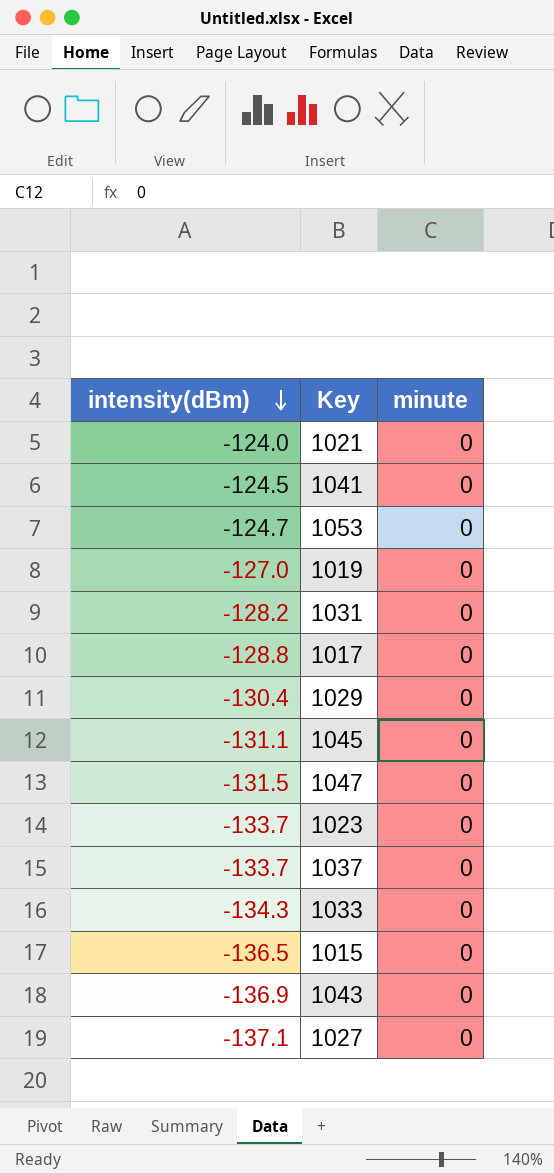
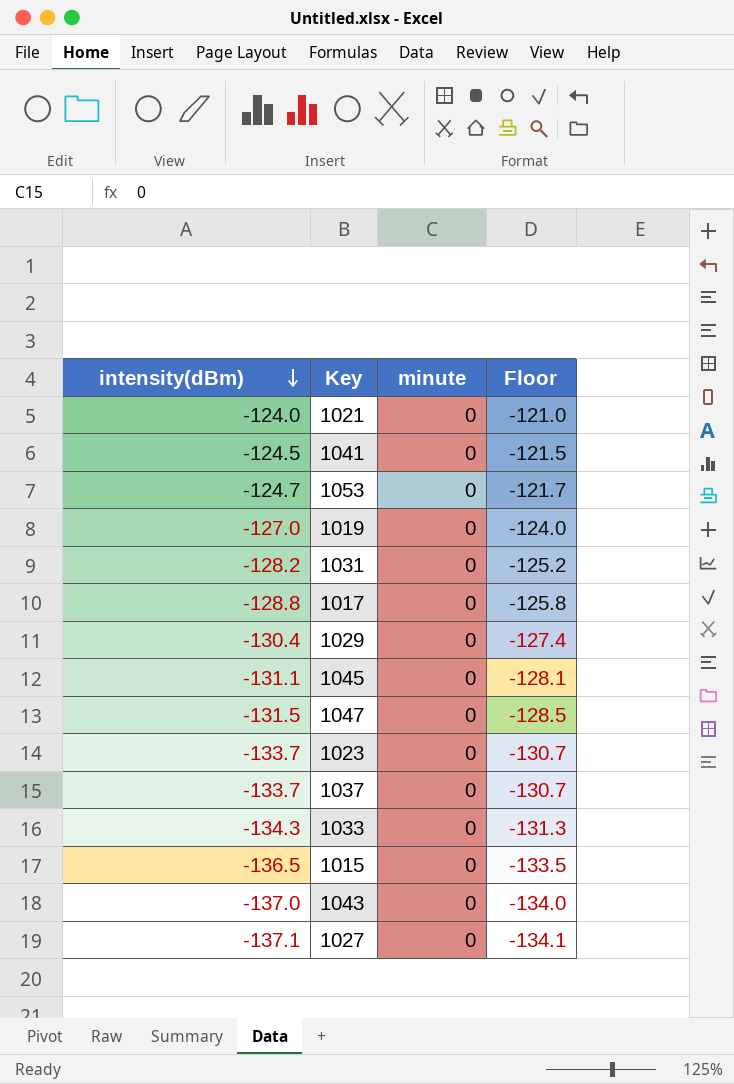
column Floor | formula: none -> [intensity(dBm)] + 3
1043 | intensity(dBm): -136.9 -> -137.0

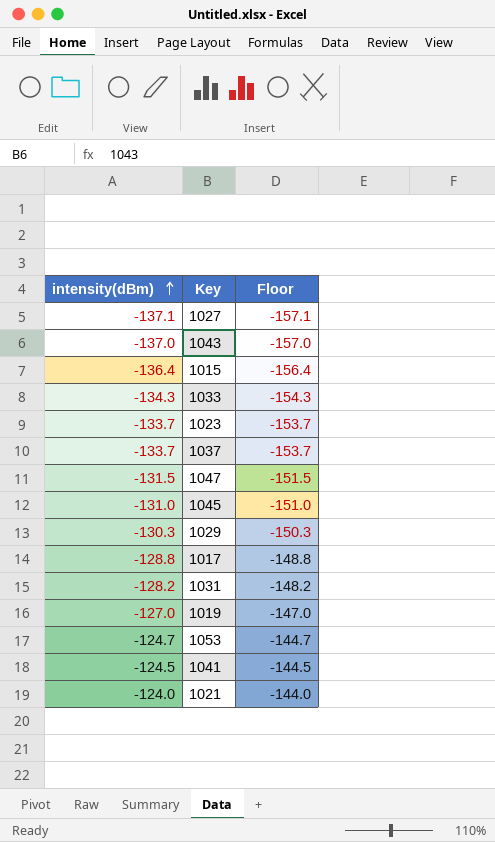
row order: intensity(dBm) descending -> intensity(dBm) ascending
column minute | position: 3 -> none
column Floor | formula: [intensity(dBm)] + 3 -> [intensity(dBm)] - 20
1015 | intensity(dBm): -136.5 -> -136.4
1045 | intensity(dBm): -131.1 -> -131.0
1029 | intensity(dBm): -130.4 -> -130.3

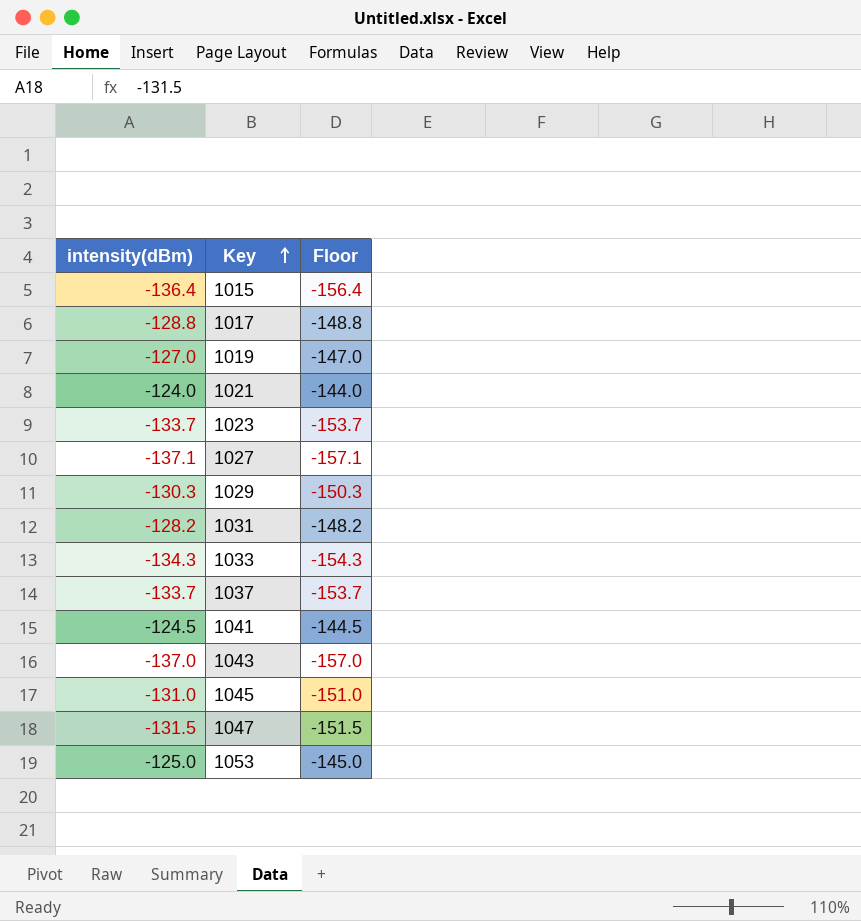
row order: intensity(dBm) ascending -> Key ascending
1053 | intensity(dBm): -124.7 -> -125.0
1053 | Floor: -144.7 -> -145.0

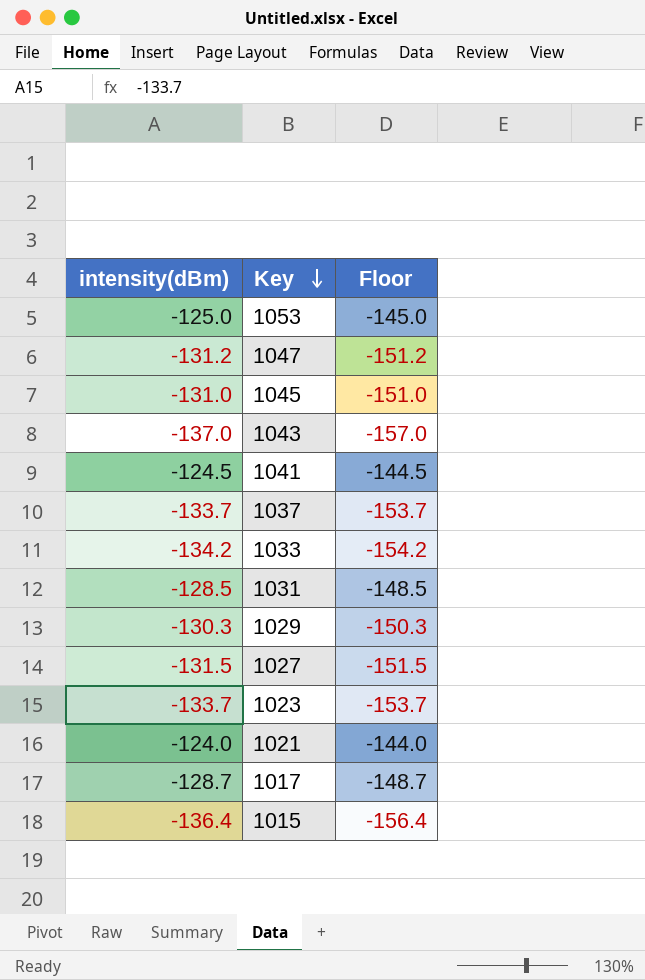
row order: Key ascending -> Key descending
row 1019: -127.0 | -147.0 -> none
1047 | intensity(dBm): -131.5 -> -131.2
1047 | Floor: -151.5 -> -151.2
1033 | intensity(dBm): -134.3 -> -134.2
1033 | Floor: -154.3 -> -154.2
1031 | intensity(dBm): -128.2 -> -128.5
1031 | Floor: -148.2 -> -148.5
1027 | intensity(dBm): -137.1 -> -131.5
1027 | Floor: -157.1 -> -151.5
1017 | intensity(dBm): -128.8 -> -128.7
1017 | Floor: -148.8 -> -148.7

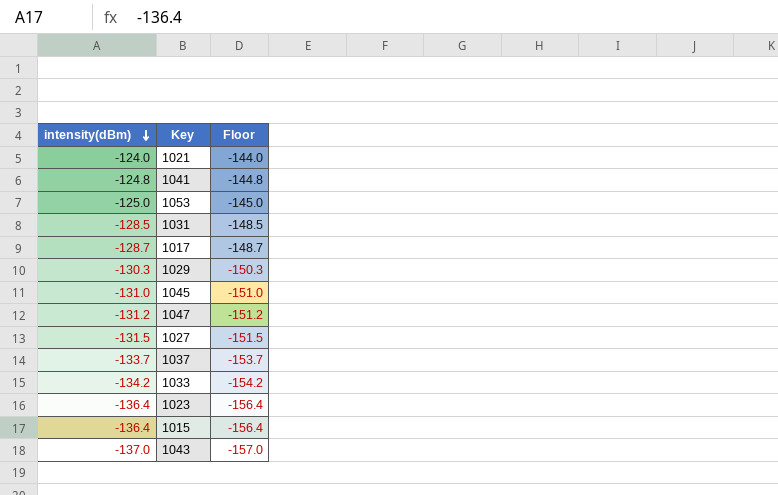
row order: Key descending -> intensity(dBm) descending
1041 | intensity(dBm): -124.5 -> -124.8
1041 | Floor: -144.5 -> -144.8
1023 | intensity(dBm): -133.7 -> -136.4
1023 | Floor: -153.7 -> -156.4

